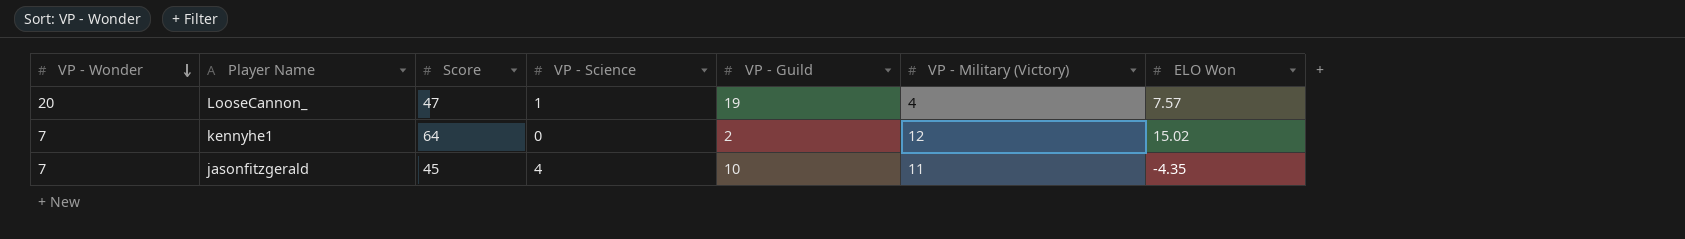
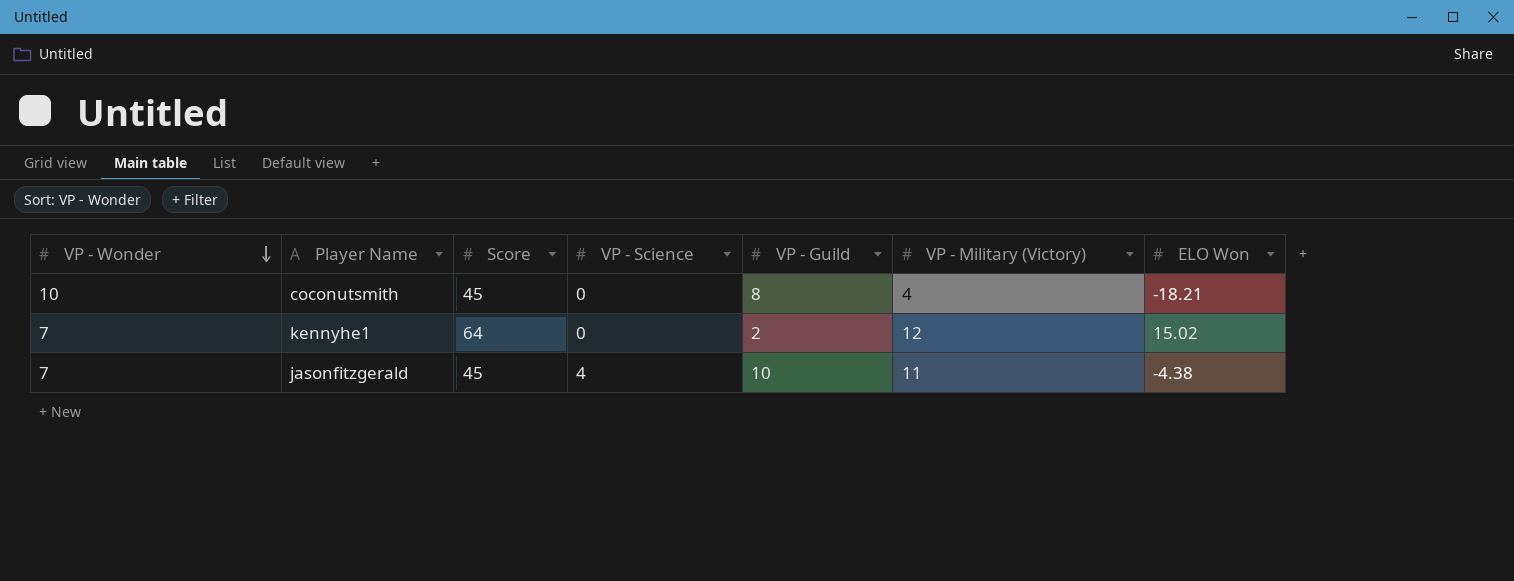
row LooseCannon_: 20 | 47 | 1 | 19 | 4 | 7.57 -> none
row coconutsmith: none -> 10 | 45 | 0 | 8 | 4 | -18.21
jasonfitzgerald | ELO Won: -4.35 -> -4.38

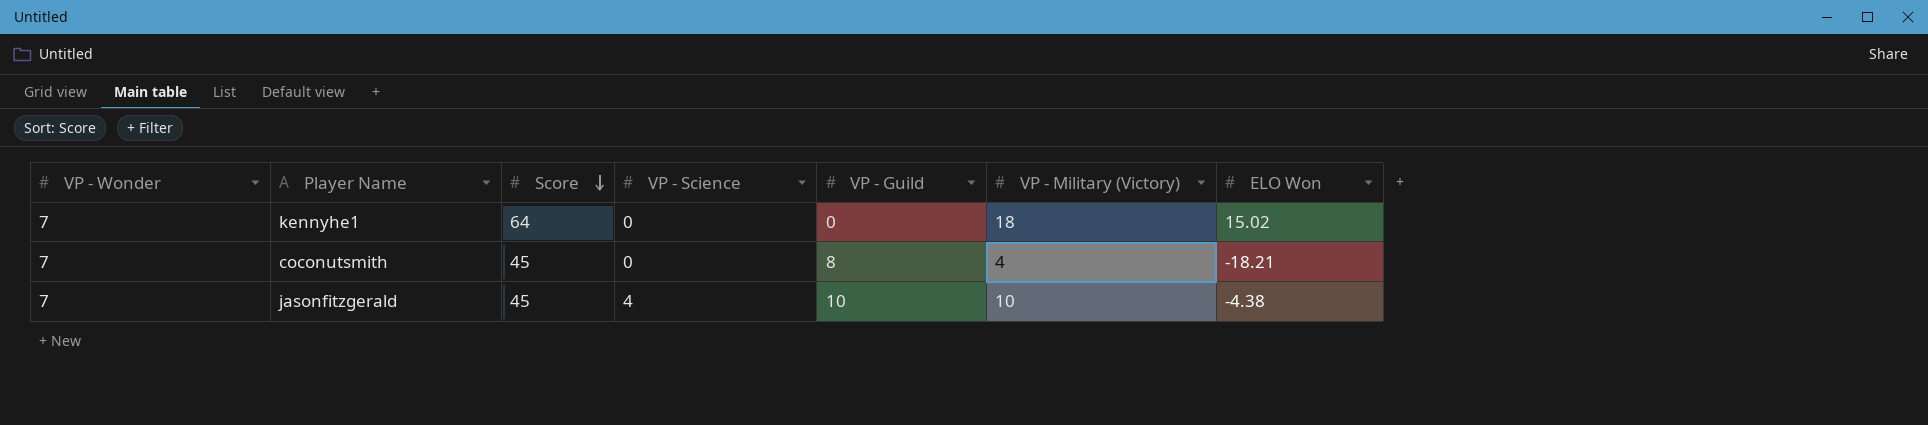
row order: VP - Wonder descending -> Score descending
kennyhe1 | VP - Guild: 2 -> 0
kennyhe1 | VP - Military (Victory): 12 -> 18
coconutsmith | VP - Wonder: 10 -> 7
jasonfitzgerald | VP - Military (Victory): 11 -> 10

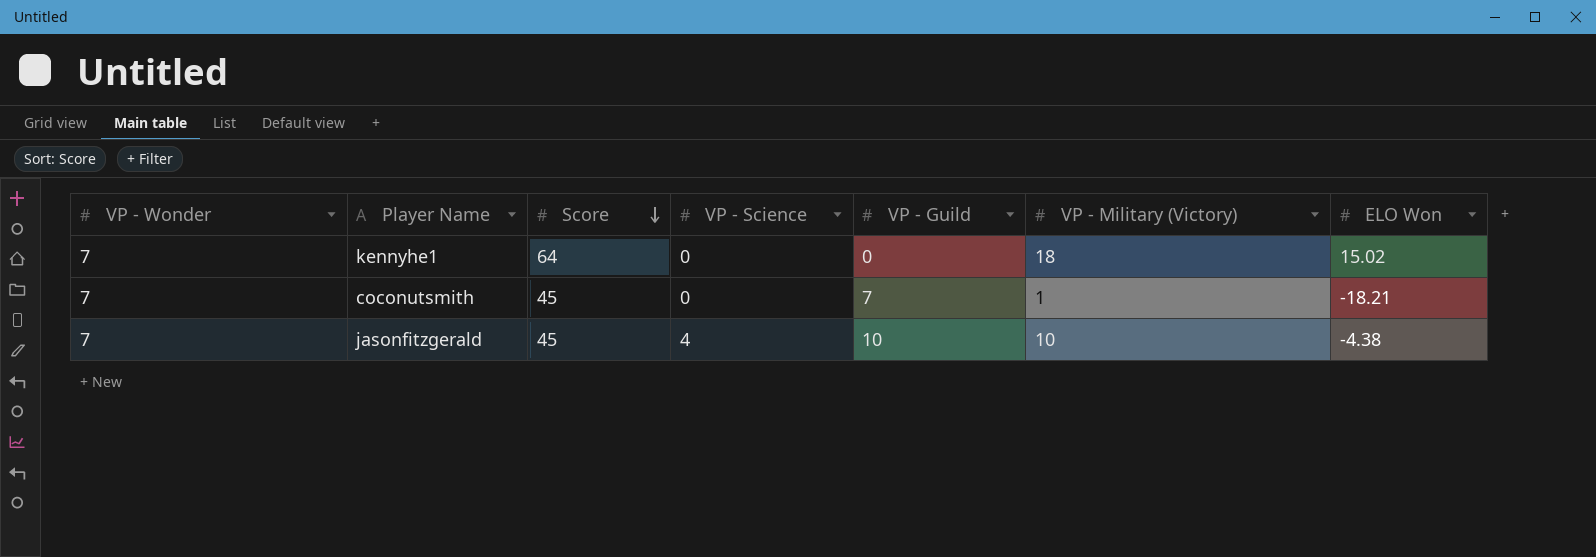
coconutsmith | VP - Guild: 8 -> 7
coconutsmith | VP - Military (Victory): 4 -> 1

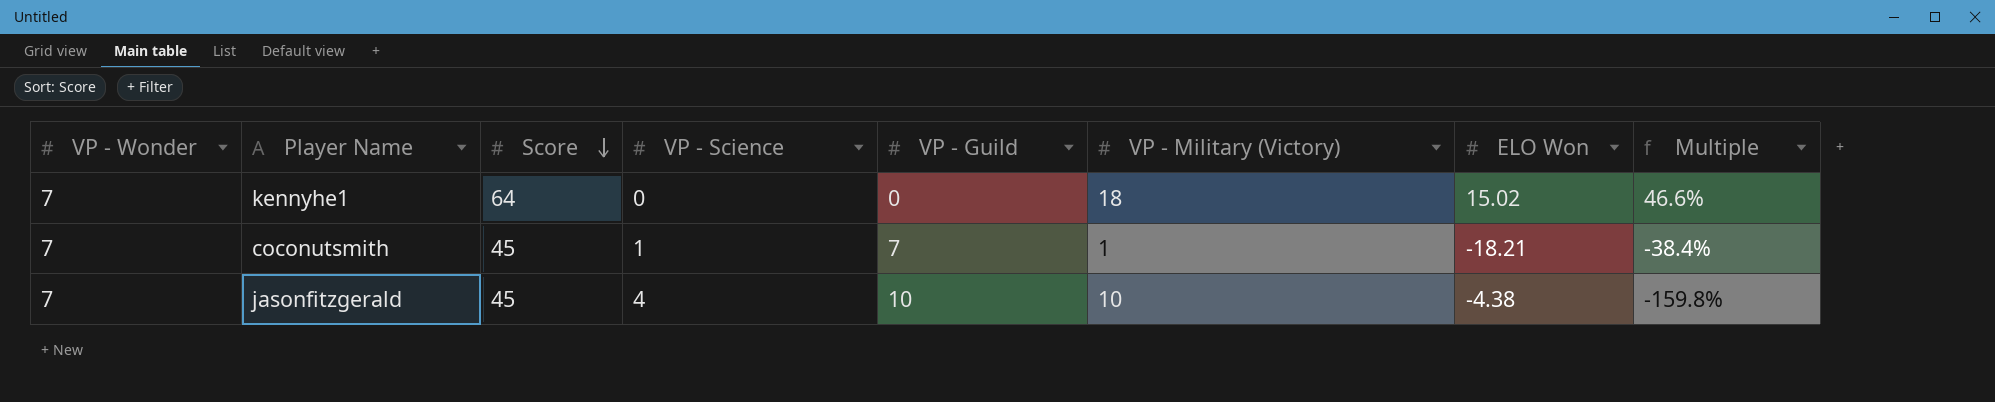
column Multiple | formula: none -> [VP - Wonder] / [ELO Won]
coconutsmith | VP - Science: 0 -> 1

